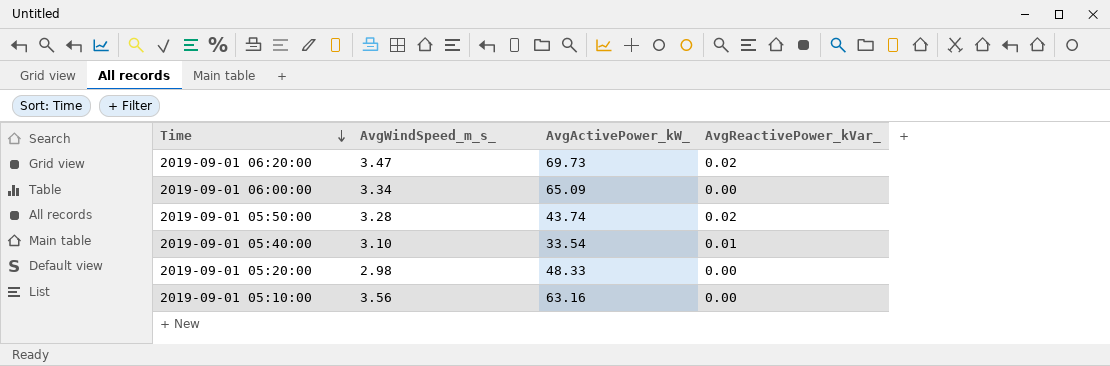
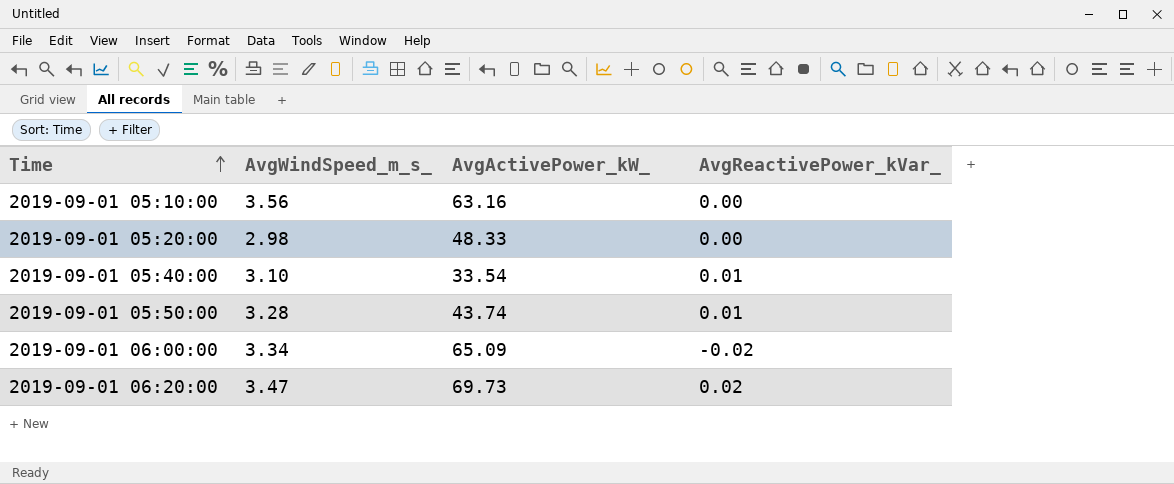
row order: Time descending -> Time ascending
2019-09-01 05:50:00 | AvgReactivePower_kVar_: 0.02 -> 0.01
2019-09-01 06:00:00 | AvgReactivePower_kVar_: 0.00 -> -0.02

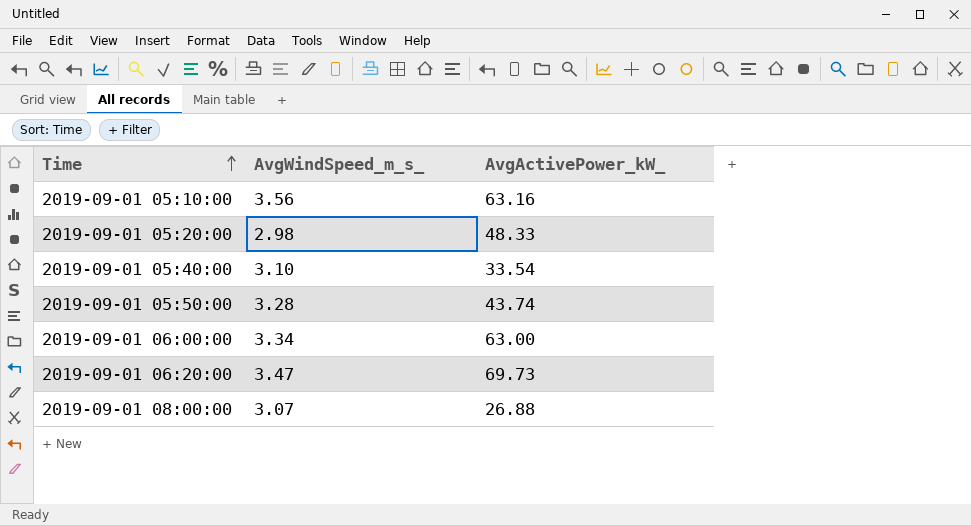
column AvgReactivePower_kVar_ | position: 4 -> none
2019-09-01 06:00:00 | AvgActivePower_kW_: 65.09 -> 63.00
row 2019-09-01 08:00:00: none -> 3.07 | 26.88

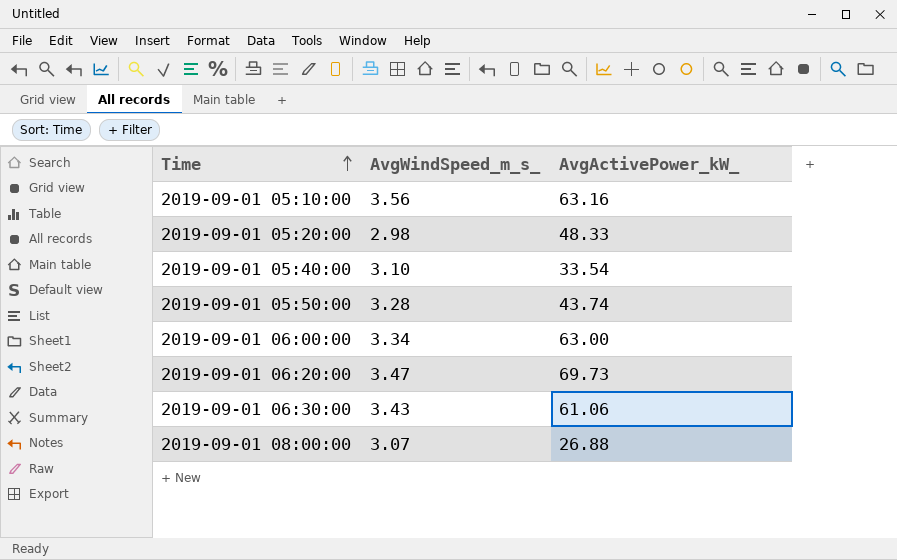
row 2019-09-01 06:30:00: none -> 3.43 | 61.06

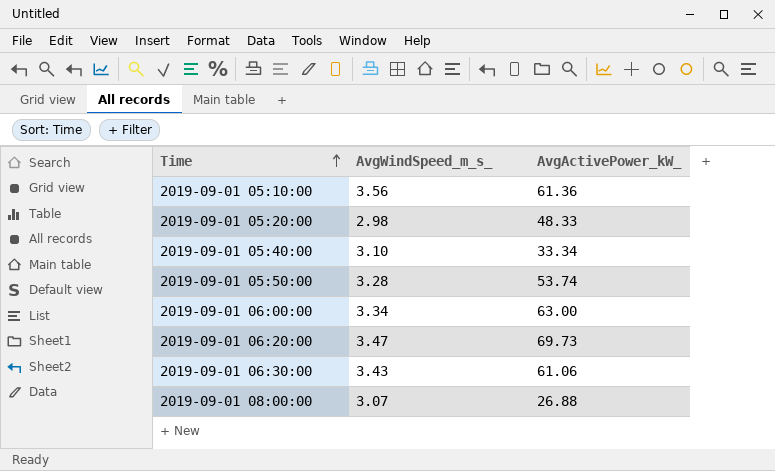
2019-09-01 05:10:00 | AvgActivePower_kW_: 63.16 -> 61.36
2019-09-01 05:40:00 | AvgActivePower_kW_: 33.54 -> 33.34
2019-09-01 05:50:00 | AvgActivePower_kW_: 43.74 -> 53.74

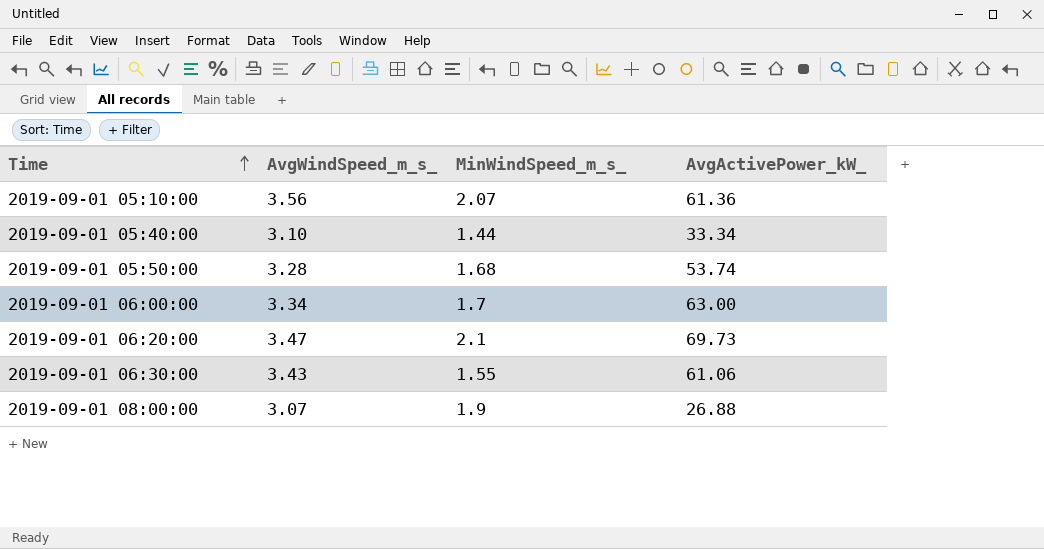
column MinWindSpeed_m_s_ | position: none -> 3
row 2019-09-01 05:20:00: 2.98 | 48.33 -> none

